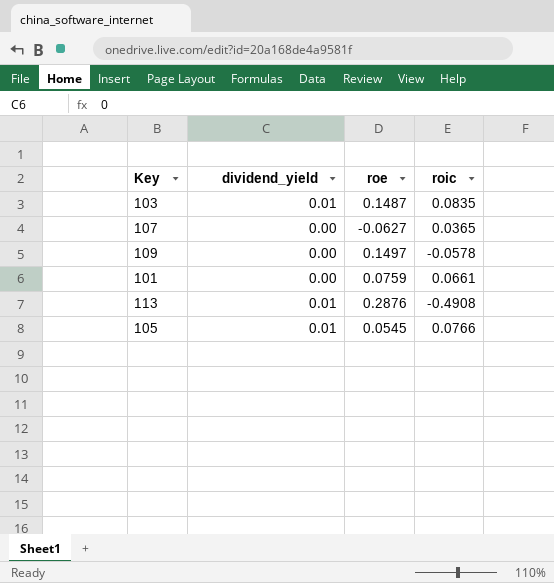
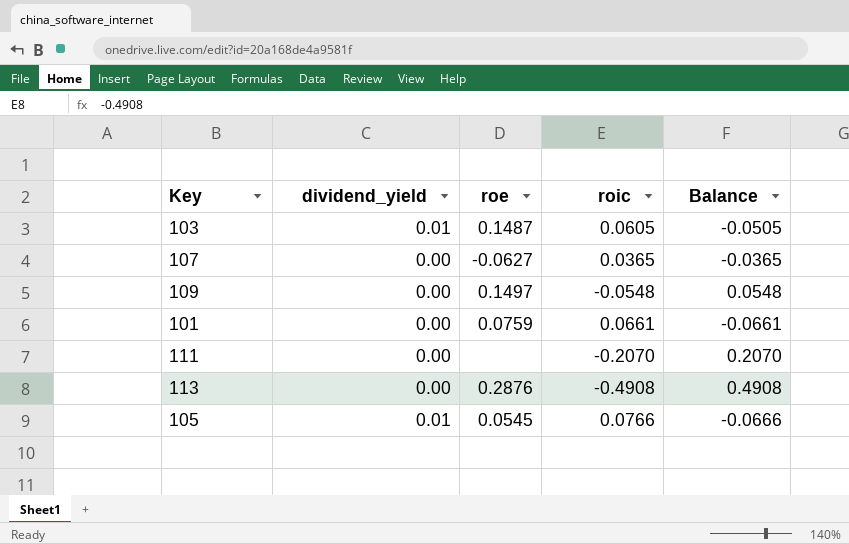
column Balance | formula: none -> [dividend_yield] - [roic]
103 | roic: 0.0835 -> 0.0605
109 | roic: -0.0578 -> -0.0548
row 111: none -> 0.00 | none | -0.2070 | 0.2070
113 | dividend_yield: 0.01 -> 0.00

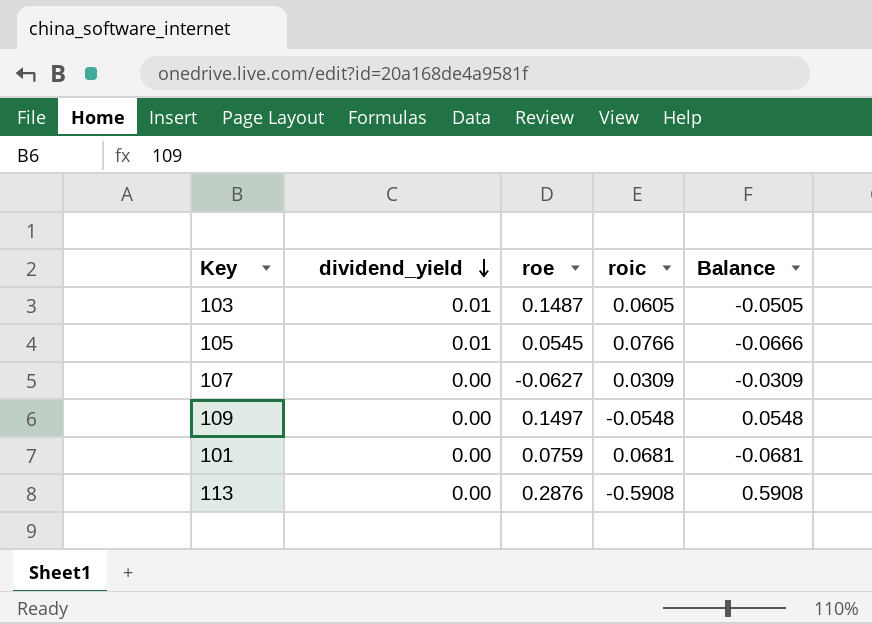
row order: none -> dividend_yield descending
row 111: 0.00 | none | -0.2070 | 0.2070 -> none
107 | roic: 0.0365 -> 0.0309
107 | Balance: -0.0365 -> -0.0309
101 | roic: 0.0661 -> 0.0681
101 | Balance: -0.0661 -> -0.0681
113 | roic: -0.4908 -> -0.5908
113 | Balance: 0.4908 -> 0.5908

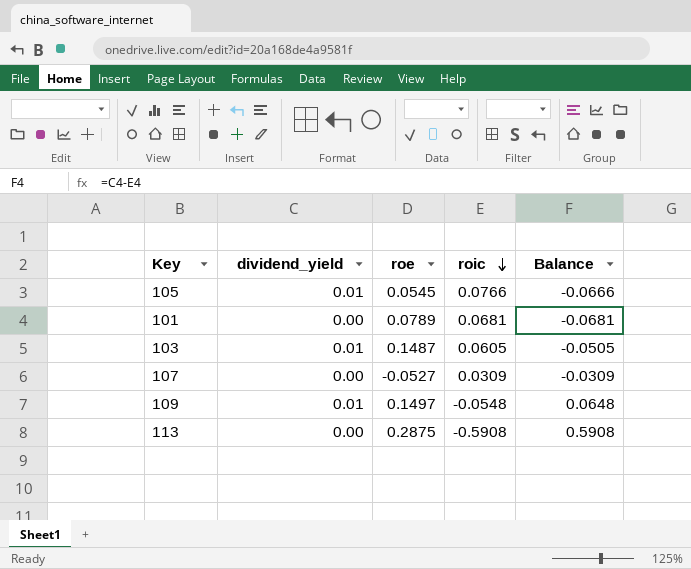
row order: dividend_yield descending -> roic descending
101 | roe: 0.0759 -> 0.0789
107 | roe: -0.0627 -> -0.0527
109 | dividend_yield: 0.00 -> 0.01
109 | Balance: 0.0548 -> 0.0648
113 | roe: 0.2876 -> 0.2875

